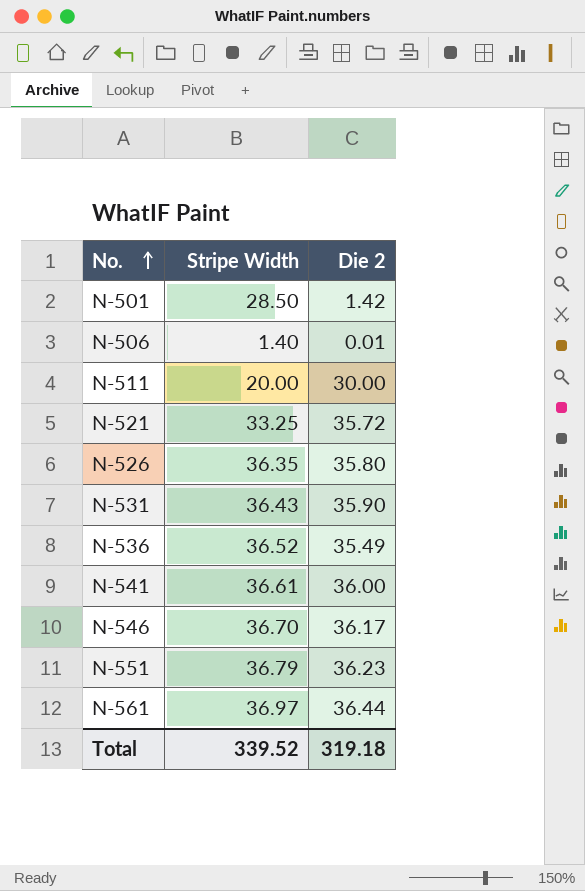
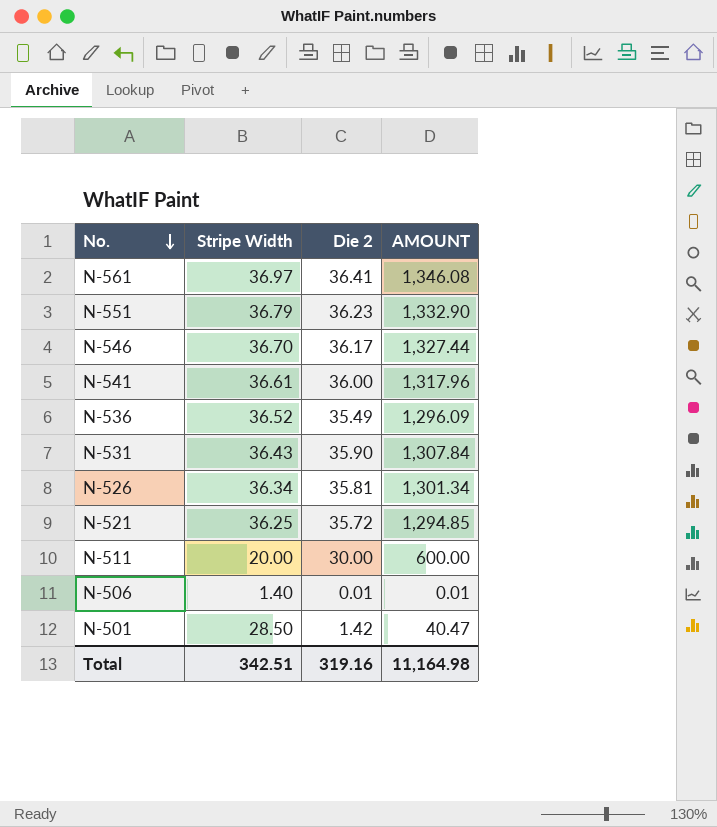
row order: No. ascending -> No. descending
column AMOUNT | formula: none -> [Stripe Width] * [Die 2]
N-561 | Die 2: 36.44 -> 36.41
N-526 | Stripe Width: 36.35 -> 36.34
N-526 | Die 2: 35.80 -> 35.81
N-521 | Stripe Width: 33.25 -> 36.25
Total | Stripe Width: 339.52 -> 342.51
Total | Die 2: 319.18 -> 319.16

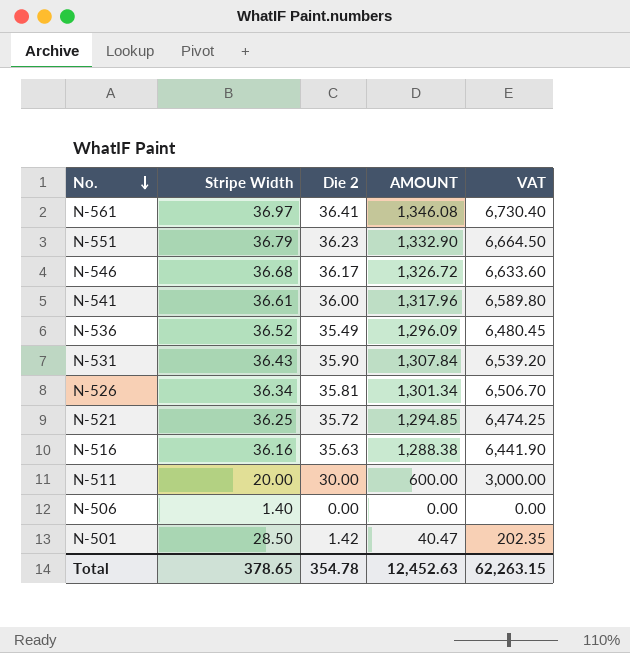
column VAT | formula: none -> [AMOUNT] * 5
N-546 | Stripe Width: 36.70 -> 36.68
N-546 | AMOUNT: 1,327.44 -> 1,326.72
row N-516: none -> 36.16 | 35.63 | 1,288.38 | 6,441.90
N-506 | Die 2: 0.01 -> 0.00
N-506 | AMOUNT: 0.01 -> 0.00
Total | Stripe Width: 342.51 -> 378.65
Total | Die 2: 319.16 -> 354.78
Total | AMOUNT: 11,164.98 -> 12,452.63

